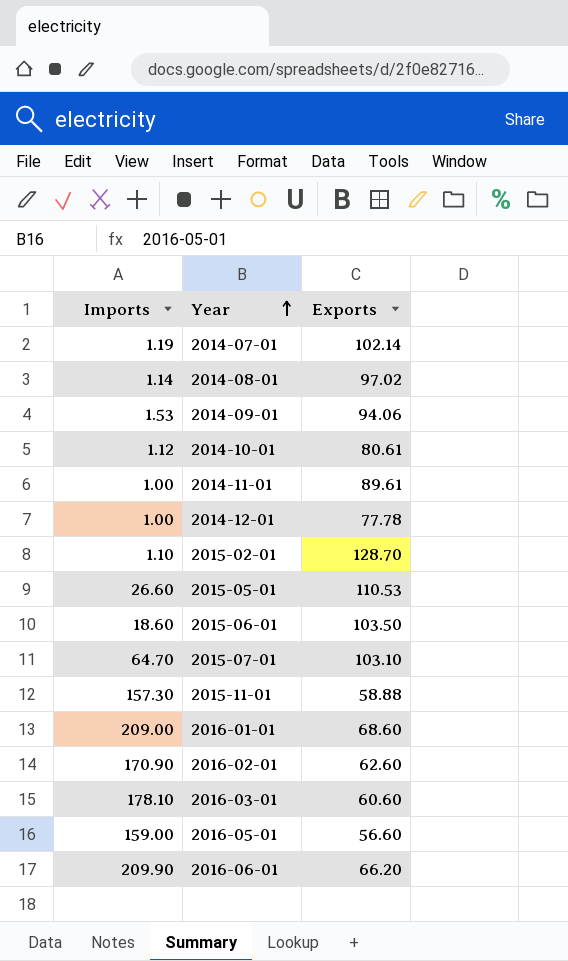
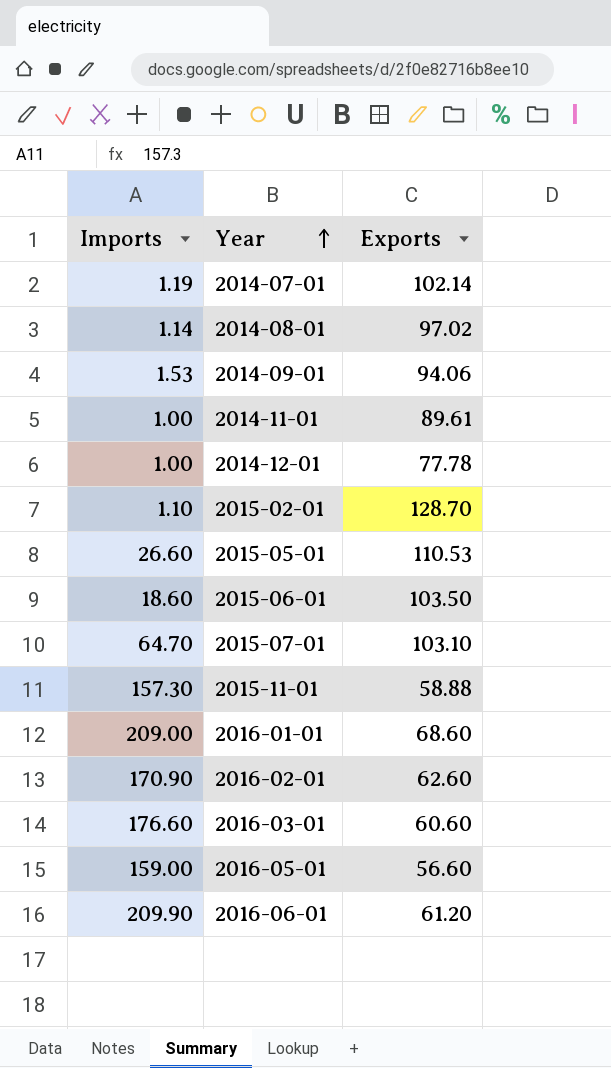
row 2014-10-01: 1.12 | 80.61 -> none
2016-03-01 | Imports: 178.10 -> 176.60
2016-06-01 | Exports: 66.20 -> 61.20

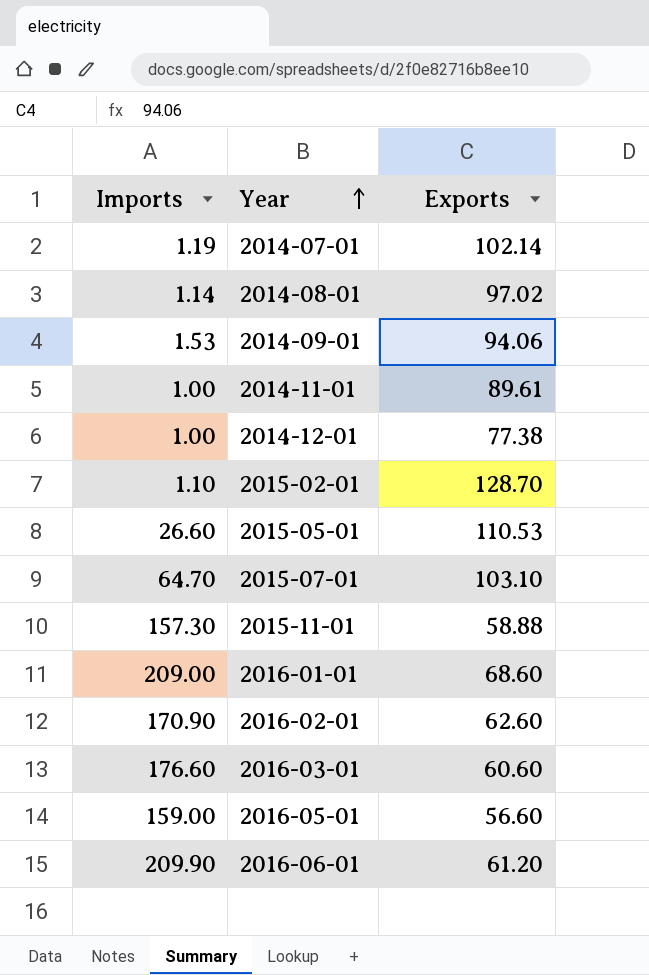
row 2015-06-01: 18.60 | 103.50 -> none
2014-12-01 | Exports: 77.78 -> 77.38

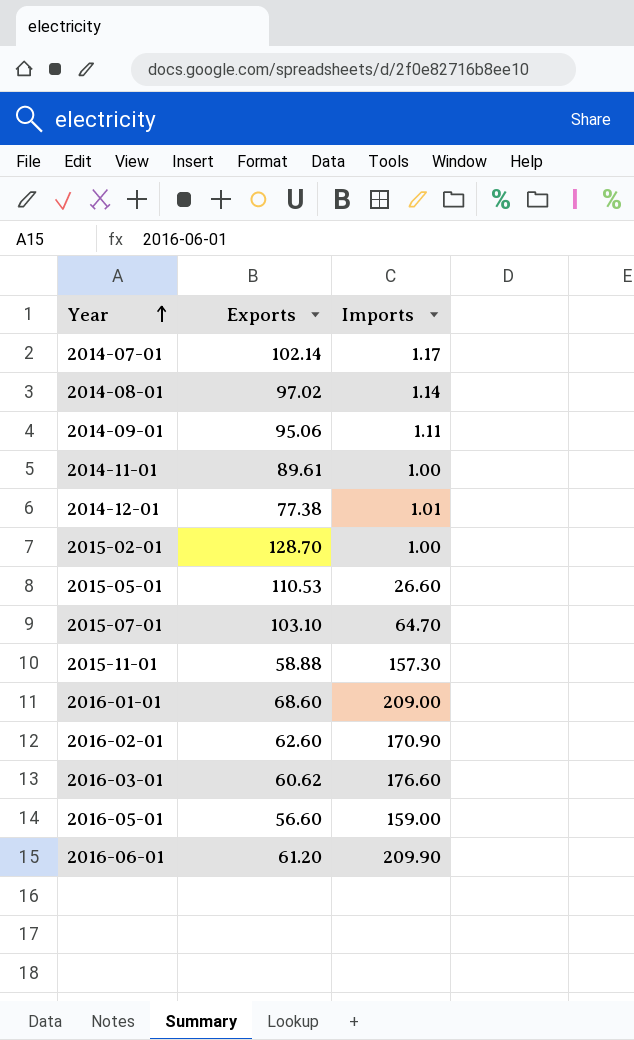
column Imports | position: 1 -> 3
2014-07-01 | Imports: 1.19 -> 1.17
2014-09-01 | Exports: 94.06 -> 95.06
2014-09-01 | Imports: 1.53 -> 1.11
2014-12-01 | Imports: 1.00 -> 1.01
2015-02-01 | Imports: 1.10 -> 1.00
2016-03-01 | Exports: 60.60 -> 60.62

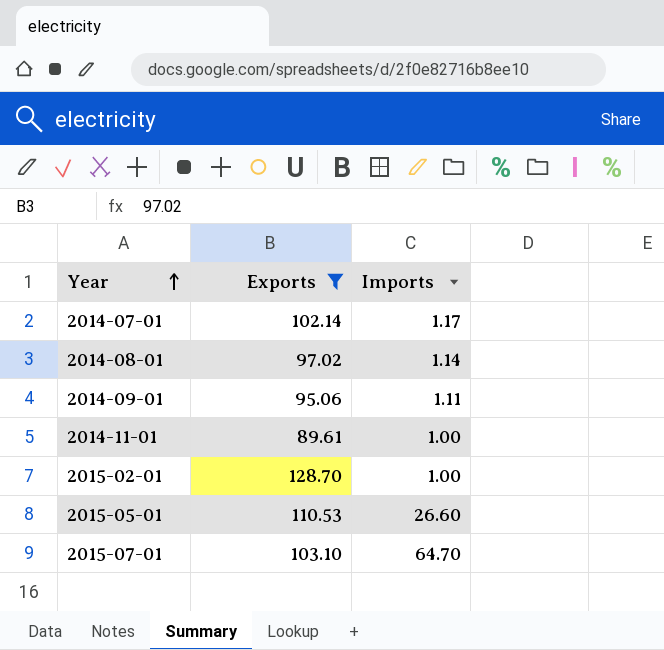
filter: none -> Exports >= 89.61

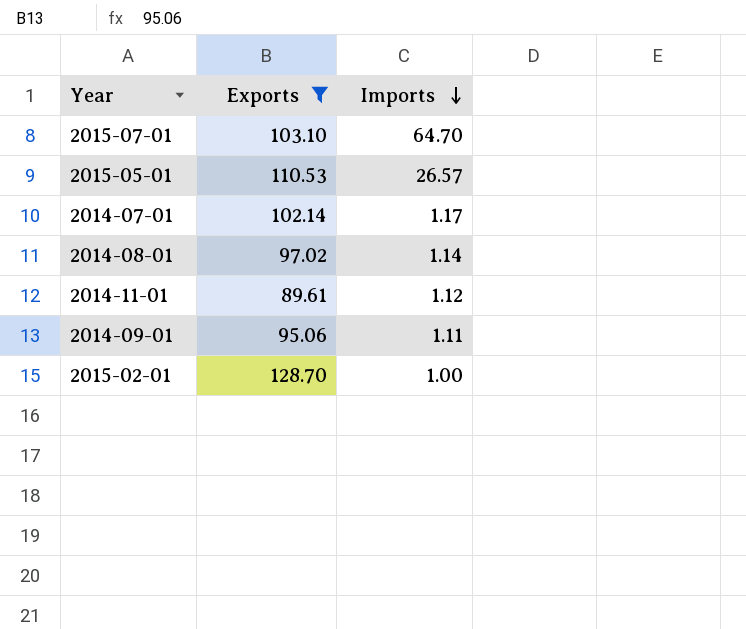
row order: Year ascending -> Imports descending
2015-05-01 | Imports: 26.60 -> 26.57
2014-11-01 | Imports: 1.00 -> 1.12

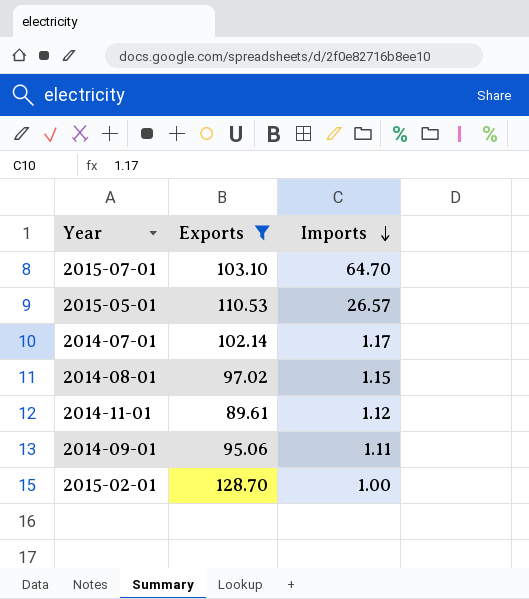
2014-08-01 | Imports: 1.14 -> 1.15

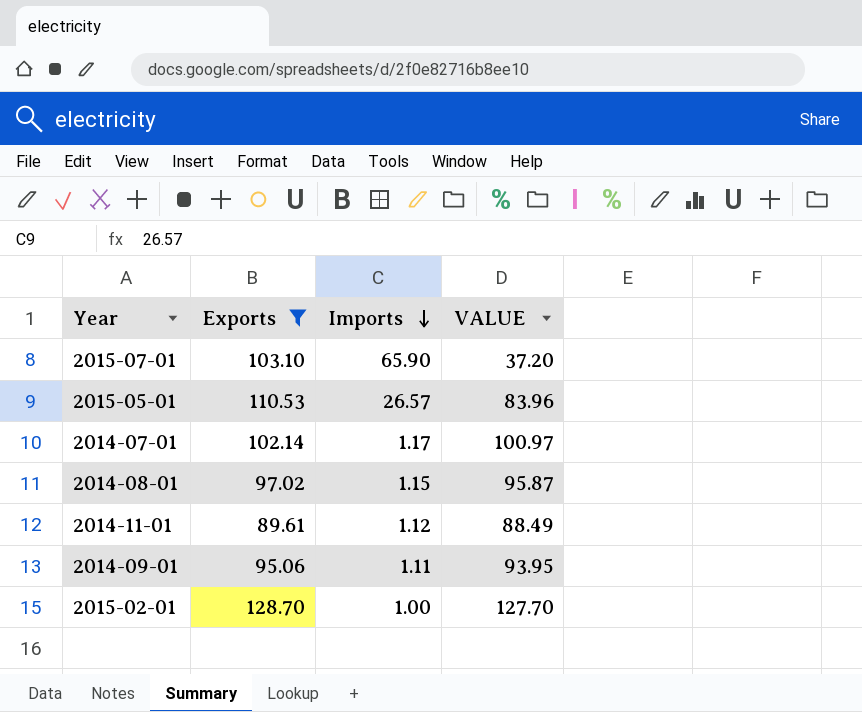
column VALUE | formula: none -> [Exports] - [Imports]
2015-07-01 | Imports: 64.70 -> 65.90

